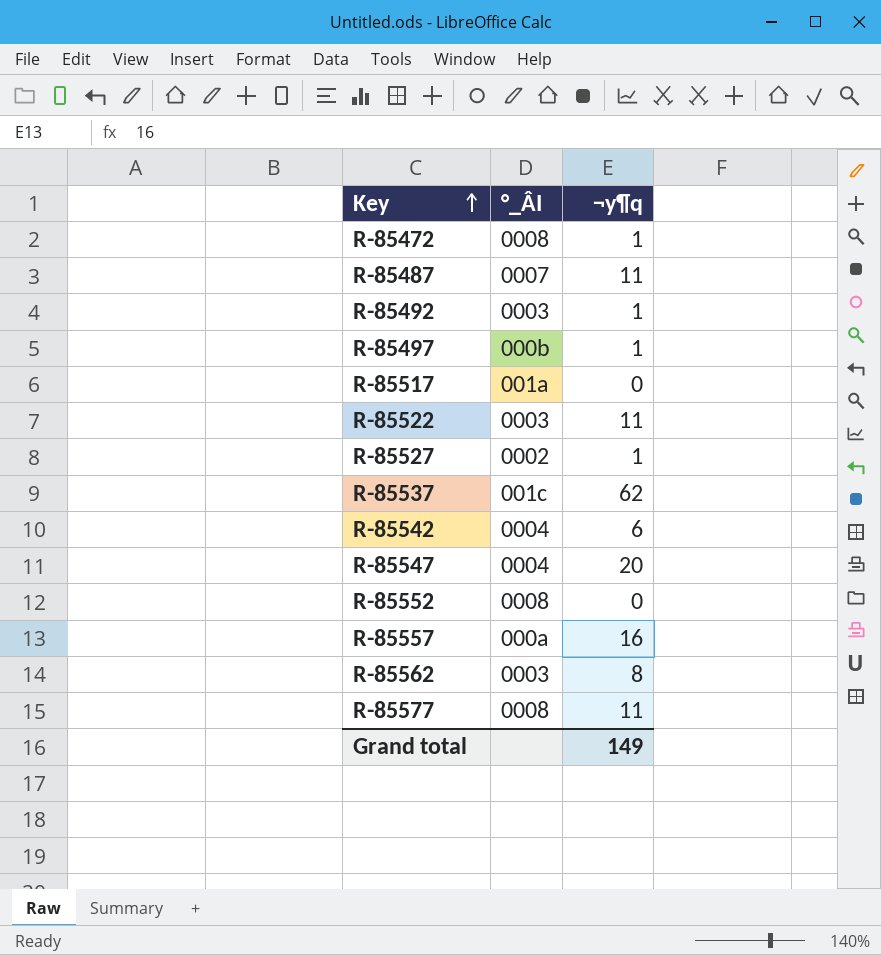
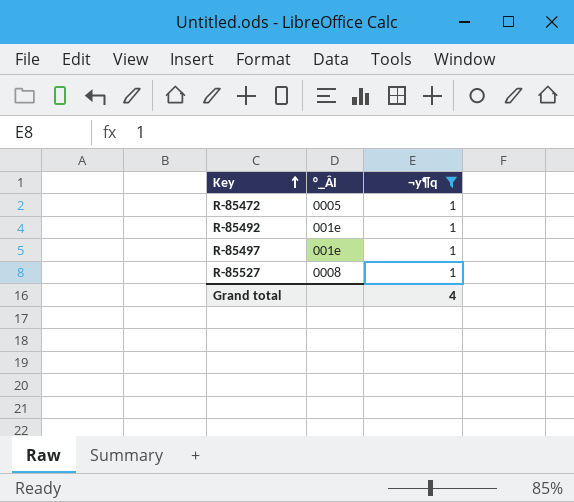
filter: none -> ¬y¶q = 1
R-85472 | °_ÂI: 0008 -> 0005
R-85492 | °_ÂI: 0003 -> 001e
R-85497 | °_ÂI: 000b -> 001e
R-85527 | °_ÂI: 0002 -> 0008
Grand total | ¬y¶q: 149 -> 4

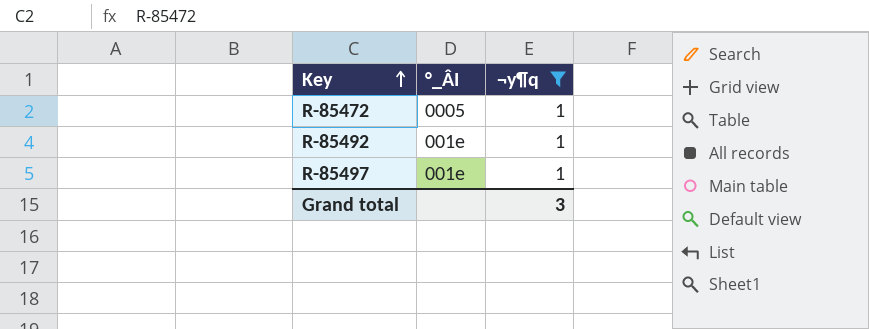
row R-85527: 0008 | 1 -> none
Grand total | ¬y¶q: 4 -> 3

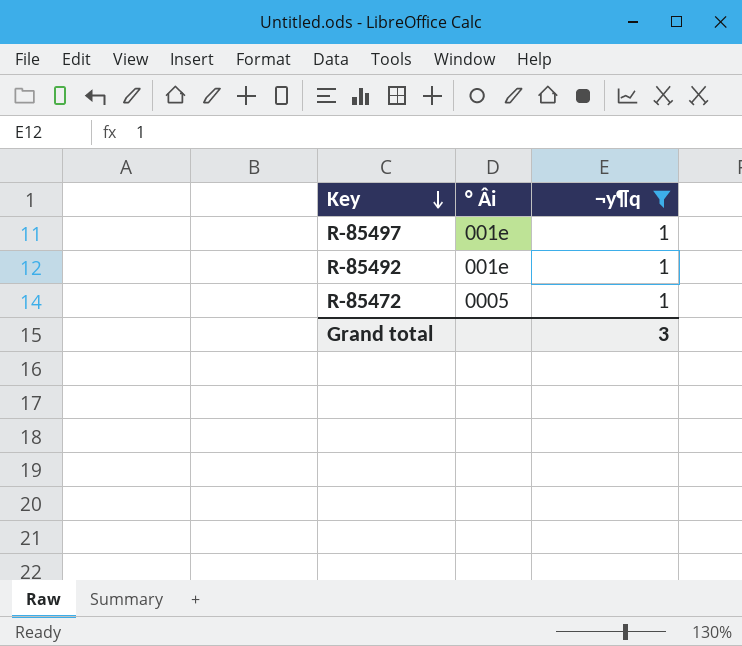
row order: Key ascending -> Key descending
column name: °_ÂI -> ° Âi

